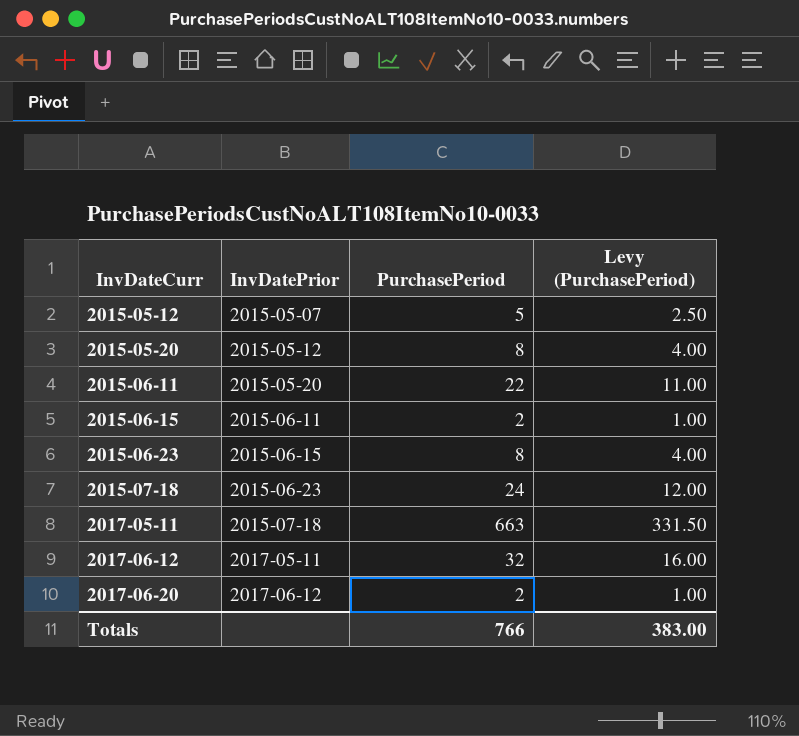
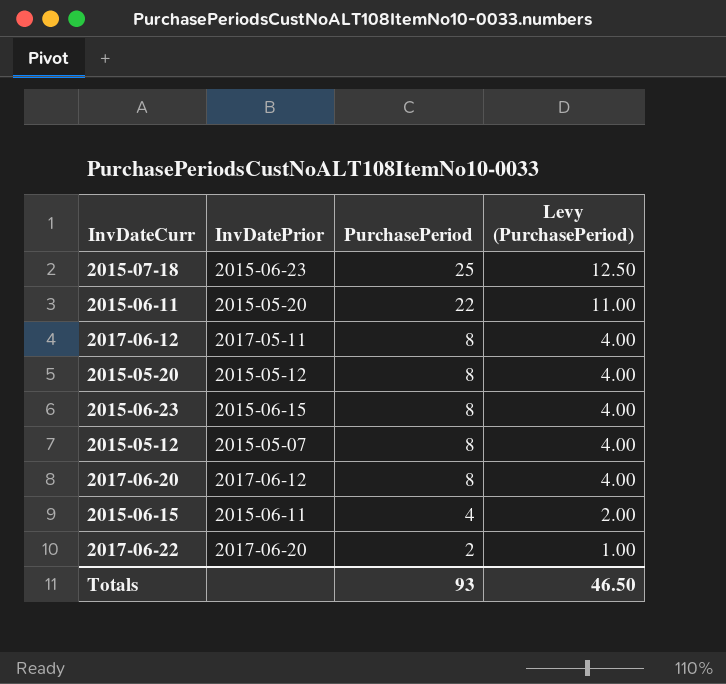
row order: InvDateCurr ascending -> PurchasePeriod descending
row 2017-05-11: 2015-07-18 | 663 | 331.50 -> none
2015-07-18 | PurchasePeriod: 24 -> 25
2015-07-18 | Levy (PurchasePeriod): 12.00 -> 12.50
2017-06-12 | PurchasePeriod: 32 -> 8
2017-06-12 | Levy (PurchasePeriod): 16.00 -> 4.00
2015-05-12 | PurchasePeriod: 5 -> 8
2015-05-12 | Levy (PurchasePeriod): 2.50 -> 4.00
2017-06-20 | PurchasePeriod: 2 -> 8
2017-06-20 | Levy (PurchasePeriod): 1.00 -> 4.00
2015-06-15 | PurchasePeriod: 2 -> 4
2015-06-15 | Levy (PurchasePeriod): 1.00 -> 2.00
row 2017-06-22: none -> 2017-06-20 | 2 | 1.00
Totals | PurchasePeriod: 766 -> 93
Totals | Levy (PurchasePeriod): 383.00 -> 46.50

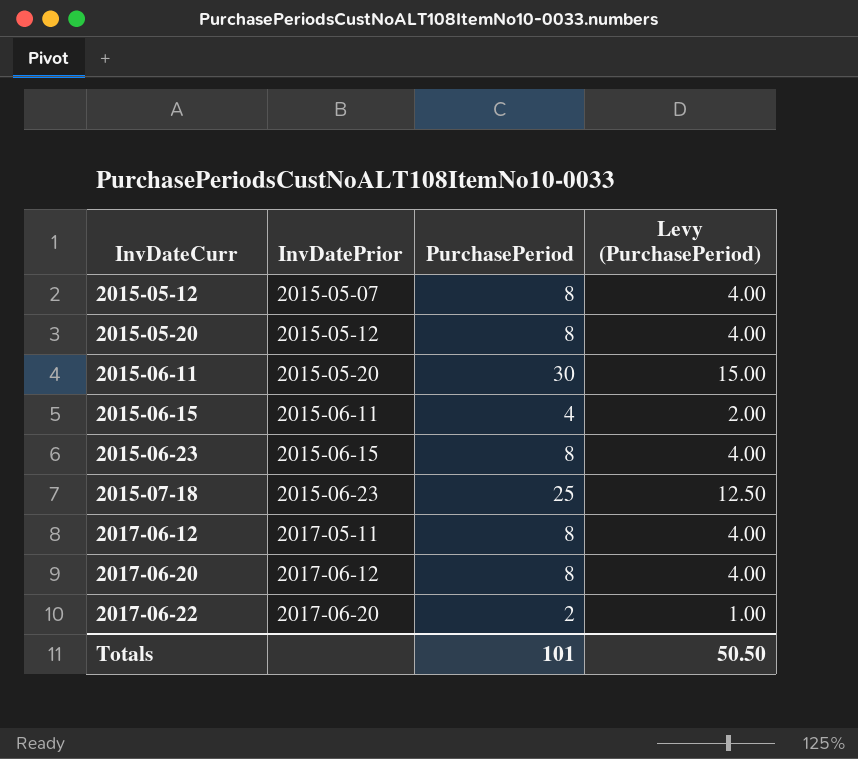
row order: PurchasePeriod descending -> InvDateCurr ascending
2015-06-11 | PurchasePeriod: 22 -> 30
2015-06-11 | Levy (PurchasePeriod): 11.00 -> 15.00
Totals | PurchasePeriod: 93 -> 101
Totals | Levy (PurchasePeriod): 46.50 -> 50.50

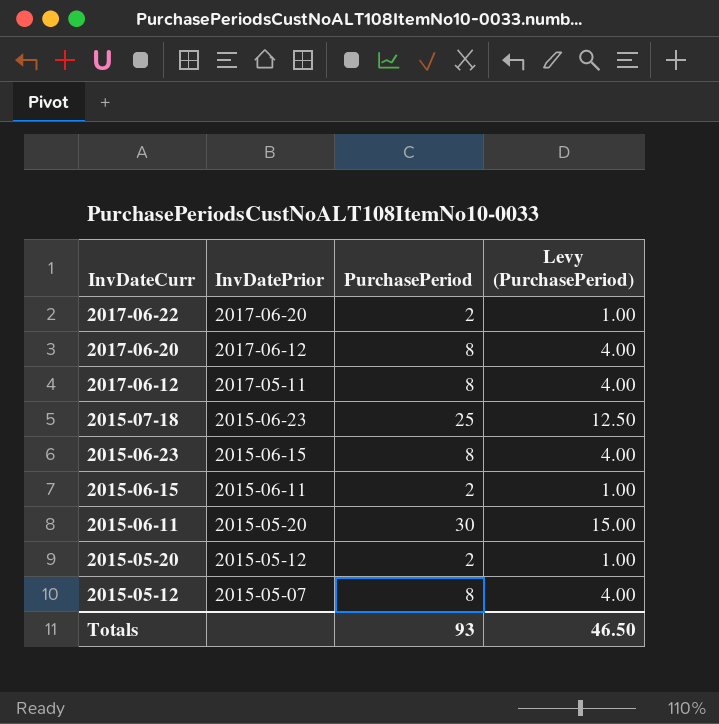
row order: InvDateCurr ascending -> InvDateCurr descending
2015-06-15 | PurchasePeriod: 4 -> 2
2015-06-15 | Levy (PurchasePeriod): 2.00 -> 1.00
2015-05-20 | PurchasePeriod: 8 -> 2
2015-05-20 | Levy (PurchasePeriod): 4.00 -> 1.00
Totals | PurchasePeriod: 101 -> 93
Totals | Levy (PurchasePeriod): 50.50 -> 46.50

